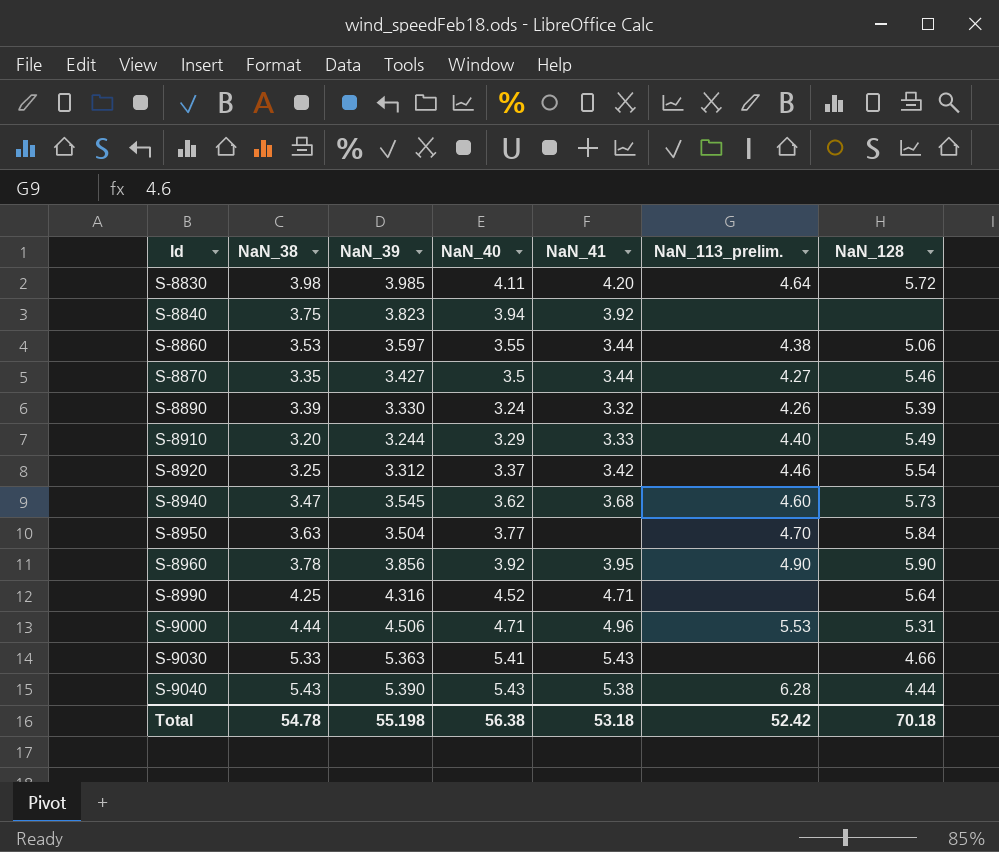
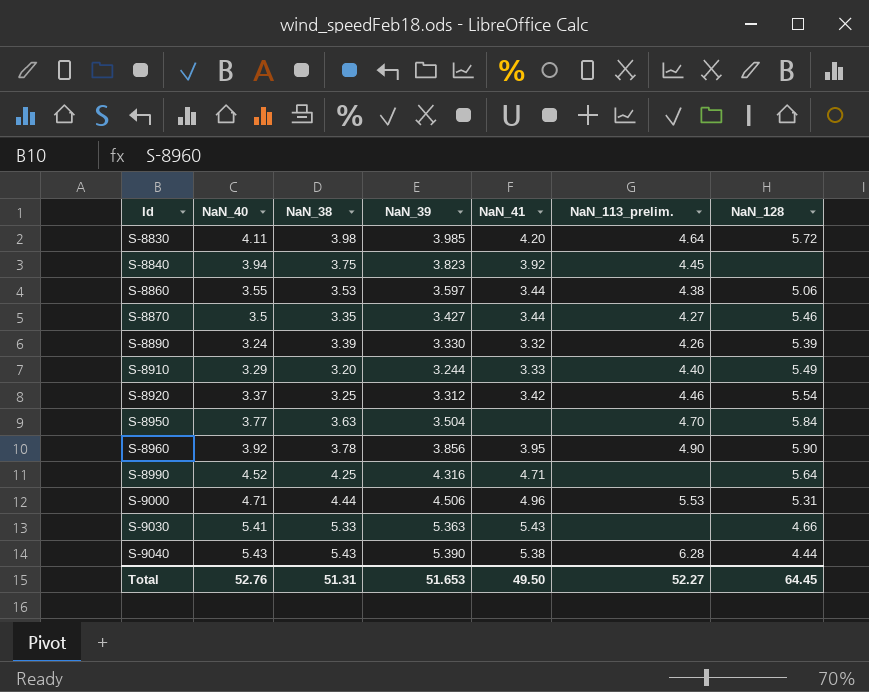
column NaN_40 | position: 4 -> 2
row S-8940: 3.47 | 3.545 | 3.62 | 3.68 | 4.60 | 5.73 -> none
S-8840 | NaN_113_prelim.: none -> 4.45
Total | NaN_40: 56.38 -> 52.76
Total | NaN_38: 54.78 -> 51.31
Total | NaN_39: 55.198 -> 51.653
Total | NaN_41: 53.18 -> 49.50
Total | NaN_113_prelim.: 52.42 -> 52.27
Total | NaN_128: 70.18 -> 64.45

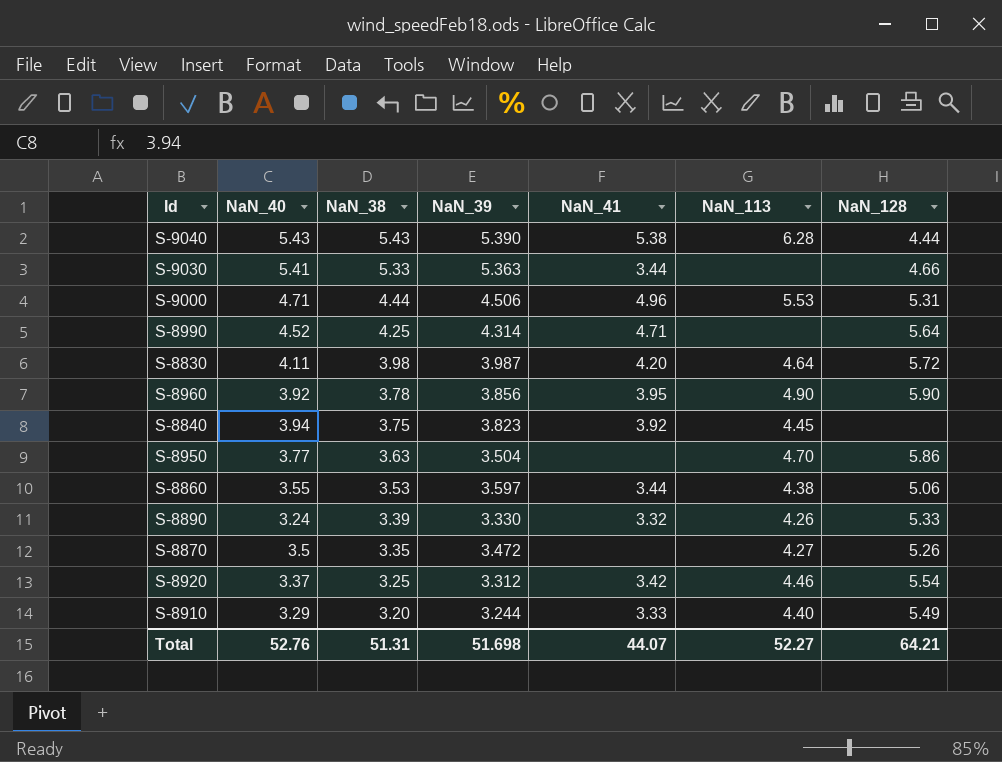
row order: Id ascending -> NaN_38 descending
column name: NaN_113_prelim. -> NaN_113
S-9030 | NaN_41: 5.43 -> 3.44
S-8990 | NaN_39: 4.316 -> 4.314
S-8830 | NaN_39: 3.985 -> 3.987
S-8950 | NaN_128: 5.84 -> 5.86
S-8890 | NaN_128: 5.39 -> 5.33
S-8870 | NaN_39: 3.427 -> 3.472
S-8870 | NaN_41: 3.44 -> none
S-8870 | NaN_128: 5.46 -> 5.26
Total | NaN_39: 51.653 -> 51.698
Total | NaN_41: 49.50 -> 44.07
Total | NaN_128: 64.45 -> 64.21

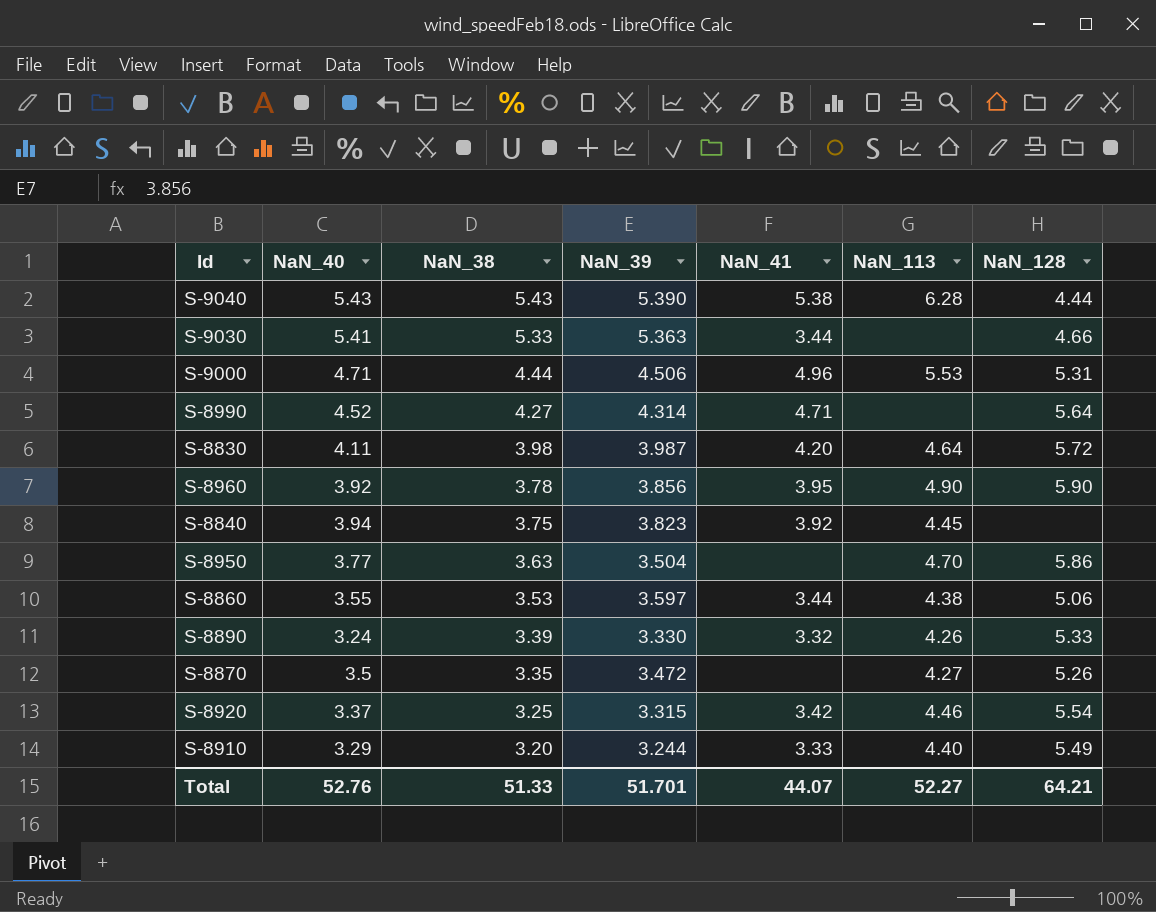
S-8990 | NaN_38: 4.25 -> 4.27
S-8920 | NaN_39: 3.312 -> 3.315
Total | NaN_38: 51.31 -> 51.33
Total | NaN_39: 51.698 -> 51.701

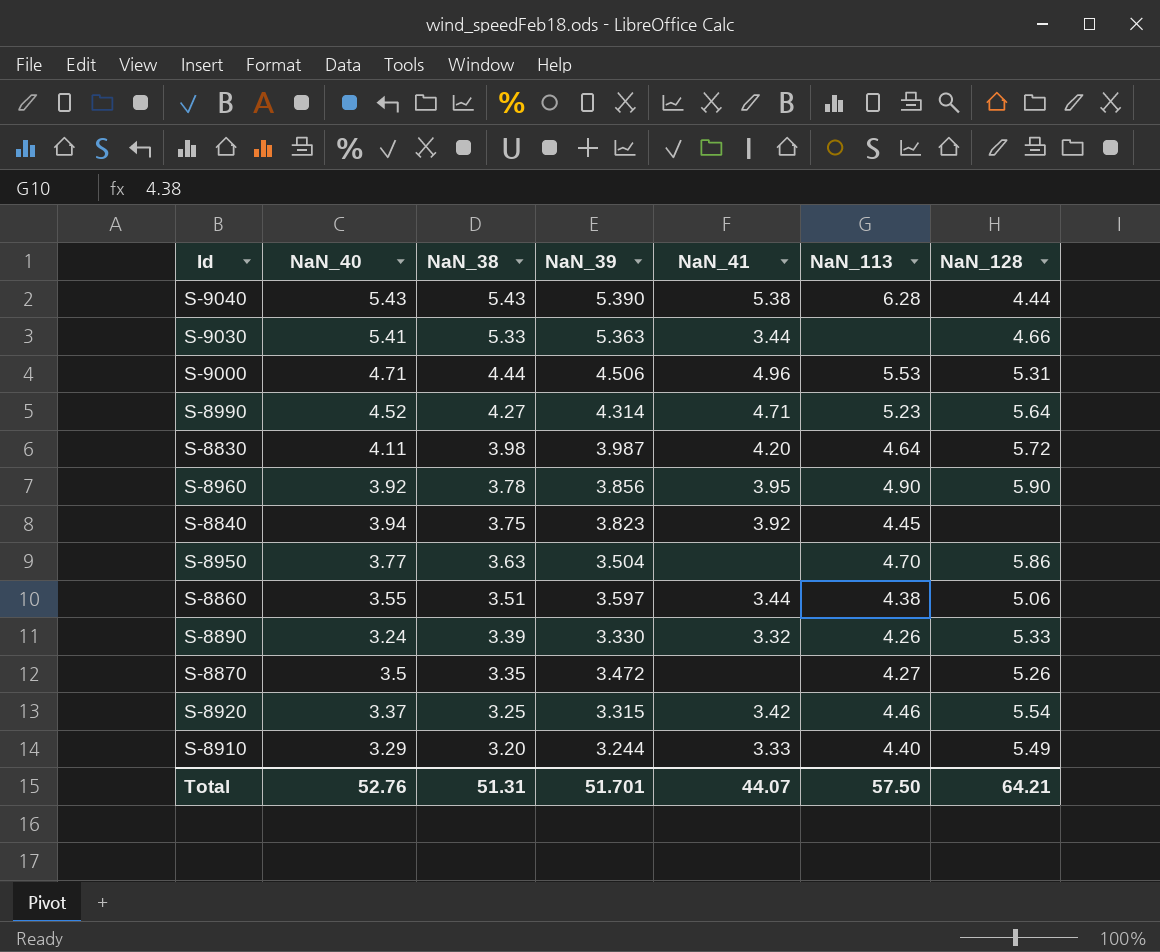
S-8990 | NaN_113: none -> 5.23
S-8860 | NaN_38: 3.53 -> 3.51
Total | NaN_38: 51.33 -> 51.31
Total | NaN_113: 52.27 -> 57.50

